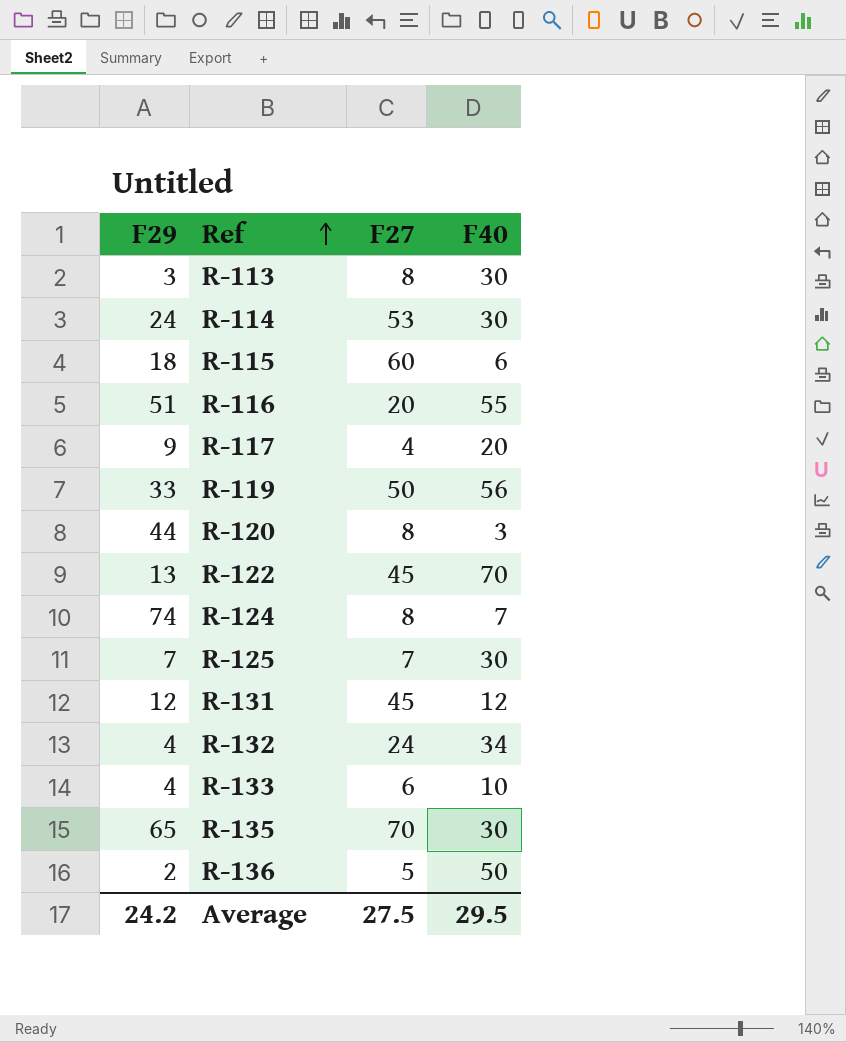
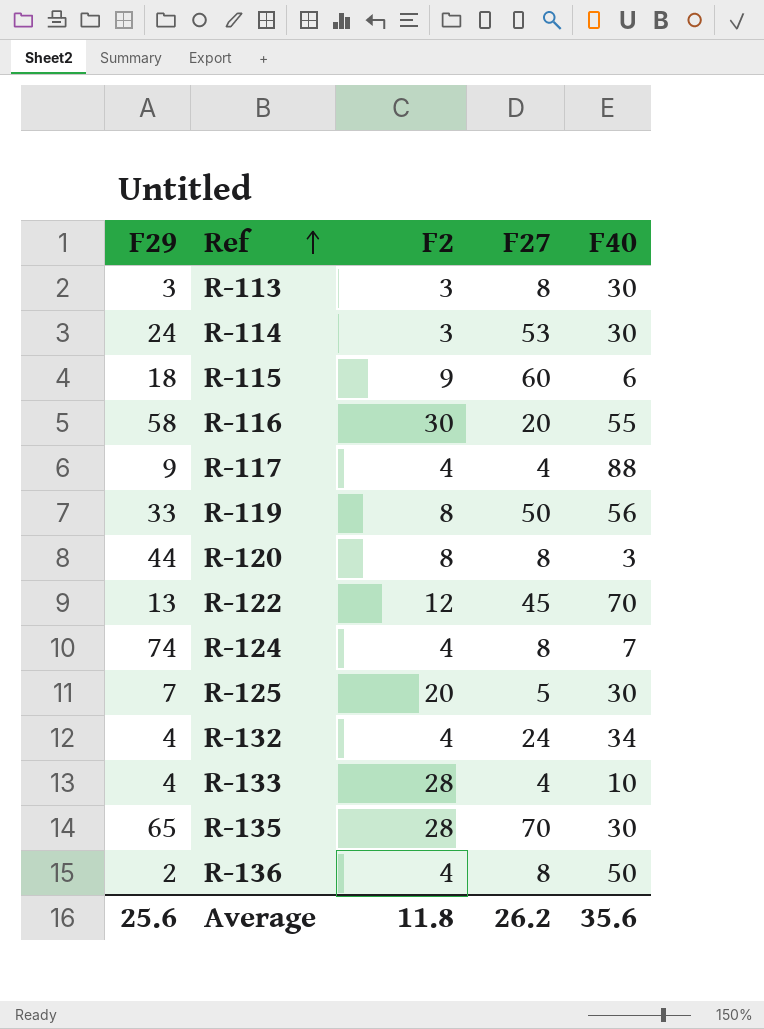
column F2 | position: none -> 3
row R-131: 12 | 45 | 12 -> none
R-116 | F29: 51 -> 58
R-117 | F40: 20 -> 88
R-125 | F27: 7 -> 5
R-133 | F27: 6 -> 4
R-136 | F27: 5 -> 8
Average | F29: 24.2 -> 25.6
Average | F27: 27.5 -> 26.2
Average | F40: 29.5 -> 35.6

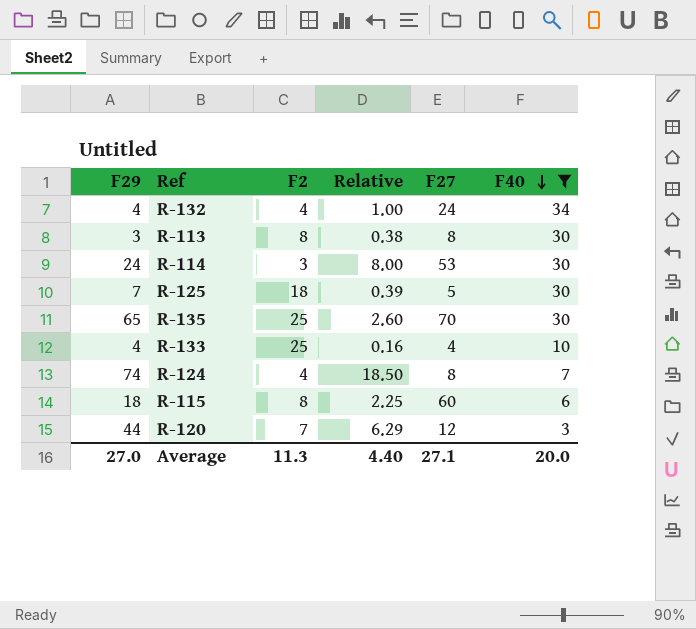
filter: none -> F40 <= 34
row order: Ref ascending -> F40 descending
column Relative | formula: none -> [F29] / [F2]
R-113 | F2: 3 -> 8
R-125 | F2: 20 -> 18
R-135 | F2: 28 -> 25
R-133 | F2: 28 -> 25
R-115 | F2: 9 -> 8
R-120 | F2: 8 -> 7
R-120 | F27: 8 -> 12
Average | F29: 25.6 -> 27.0
Average | F2: 11.8 -> 11.3
Average | F27: 26.2 -> 27.1
Average | F40: 35.6 -> 20.0

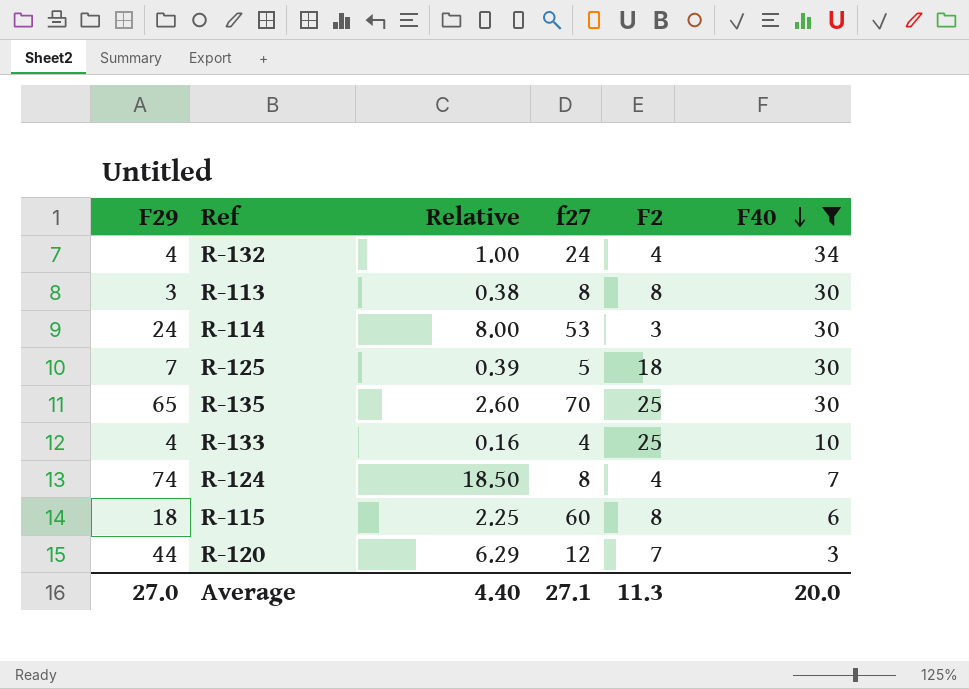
column name: F27 -> f27
column F2 | position: 3 -> 5

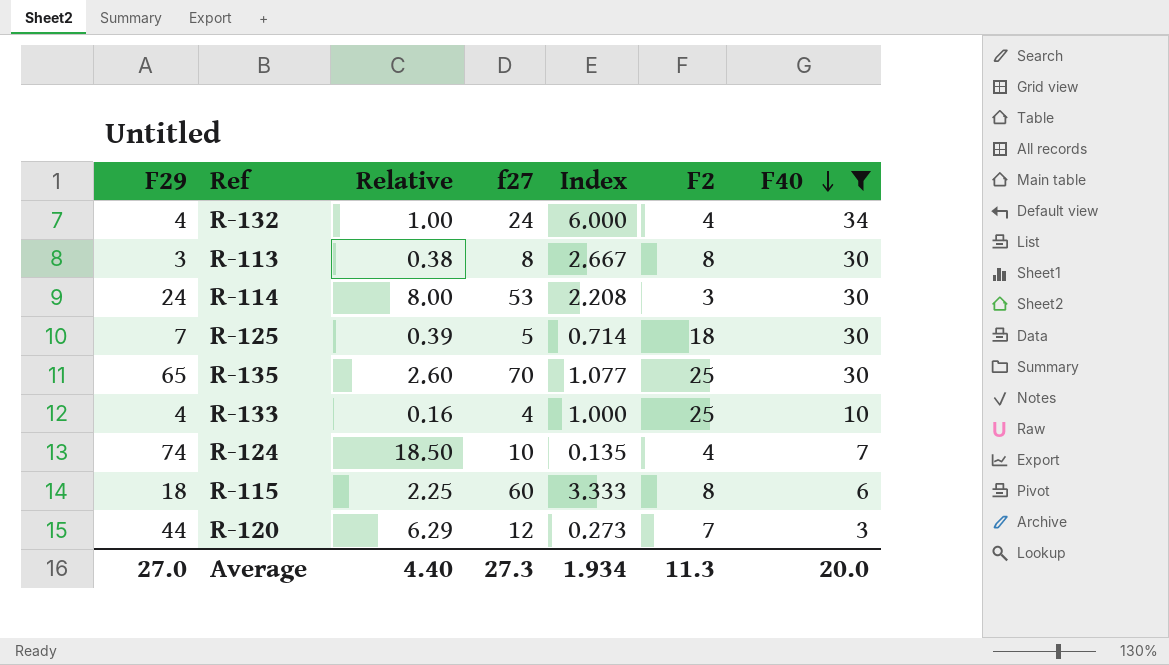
column Index | formula: none -> [f27] / [F29]
R-124 | f27: 8 -> 10
Average | f27: 27.1 -> 27.3

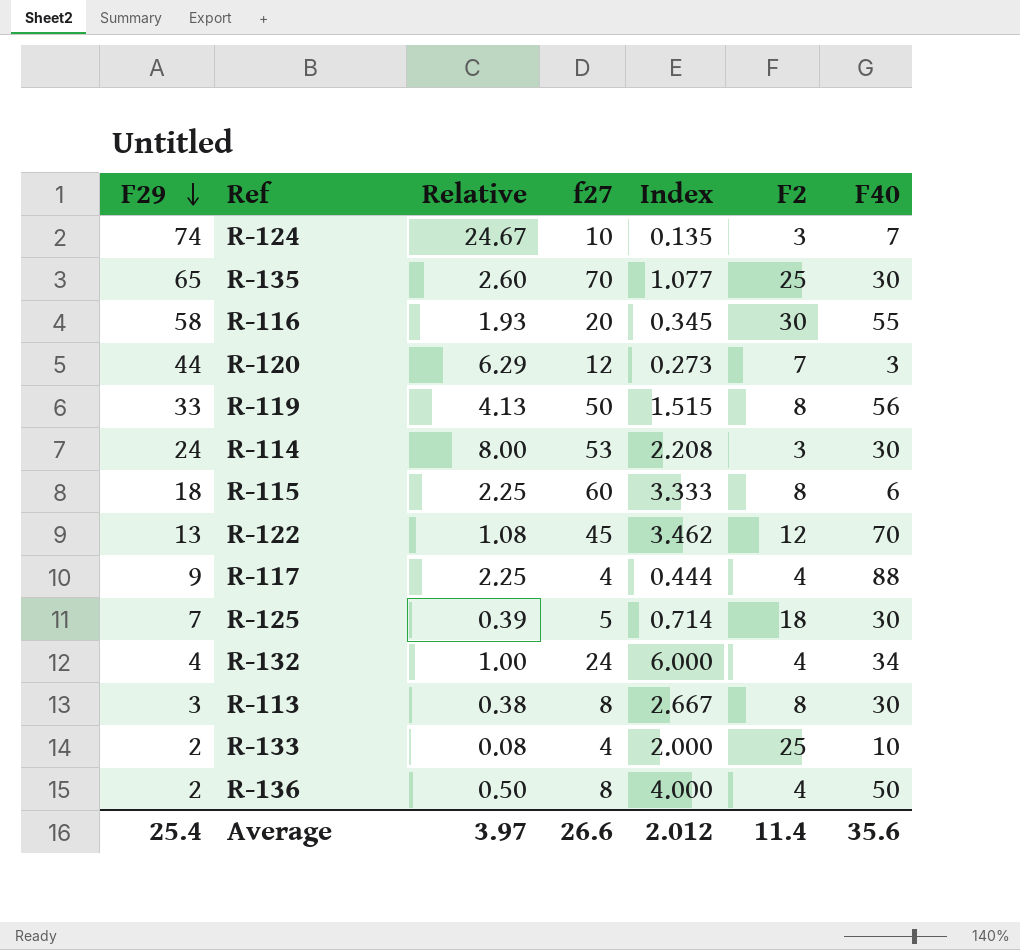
filter: F40 <= 34 -> none
row order: F40 descending -> F29 descending
R-124 | Relative: 18.50 -> 24.67
R-124 | F2: 4 -> 3
R-133 | F29: 4 -> 2
R-133 | Relative: 0.16 -> 0.08
R-133 | Index: 1.000 -> 2.000
Average | F29: 27.0 -> 25.4
Average | Relative: 4.40 -> 3.97
Average | f27: 27.3 -> 26.6
Average | Index: 1.934 -> 2.012
Average | F2: 11.3 -> 11.4
Average | F40: 20.0 -> 35.6

